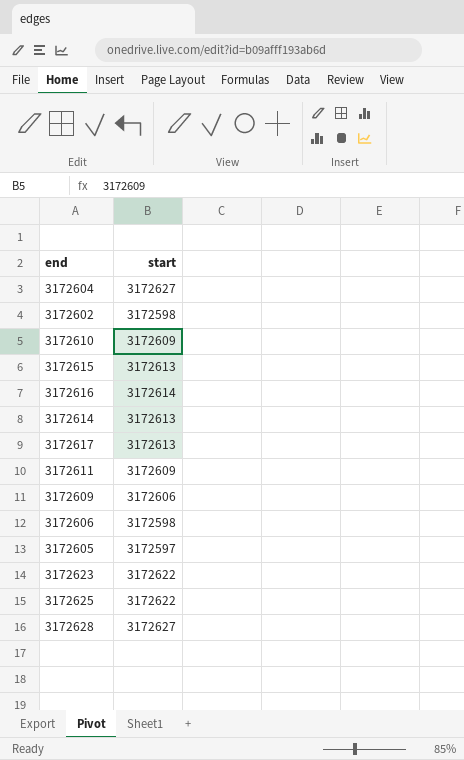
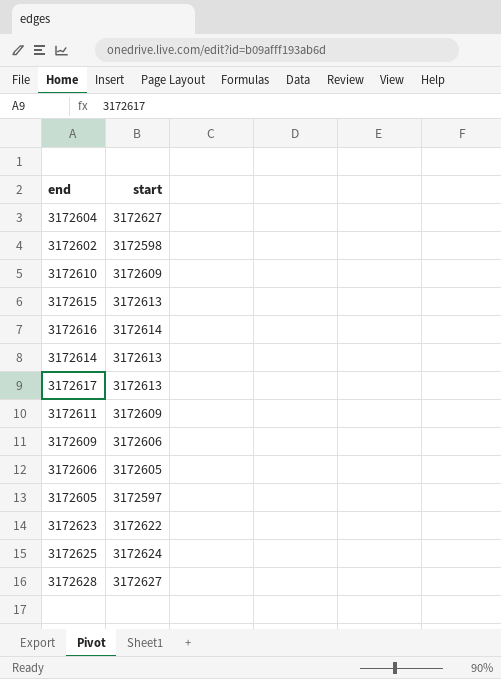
3172606 | start: 3172598 -> 3172605
3172625 | start: 3172622 -> 3172624

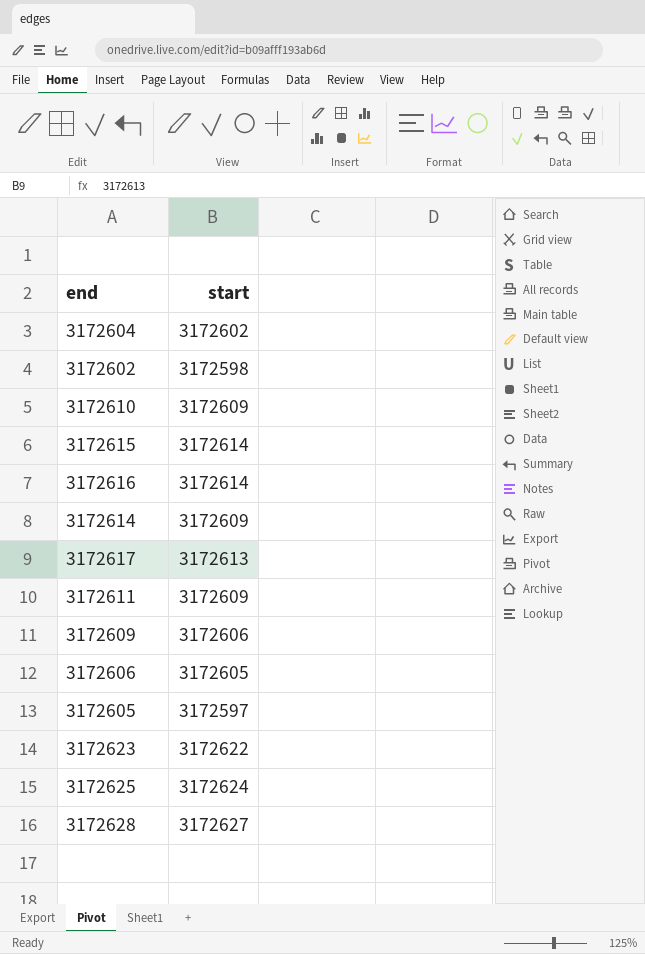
3172604 | start: 3172627 -> 3172602
3172615 | start: 3172613 -> 3172614
3172614 | start: 3172613 -> 3172609

